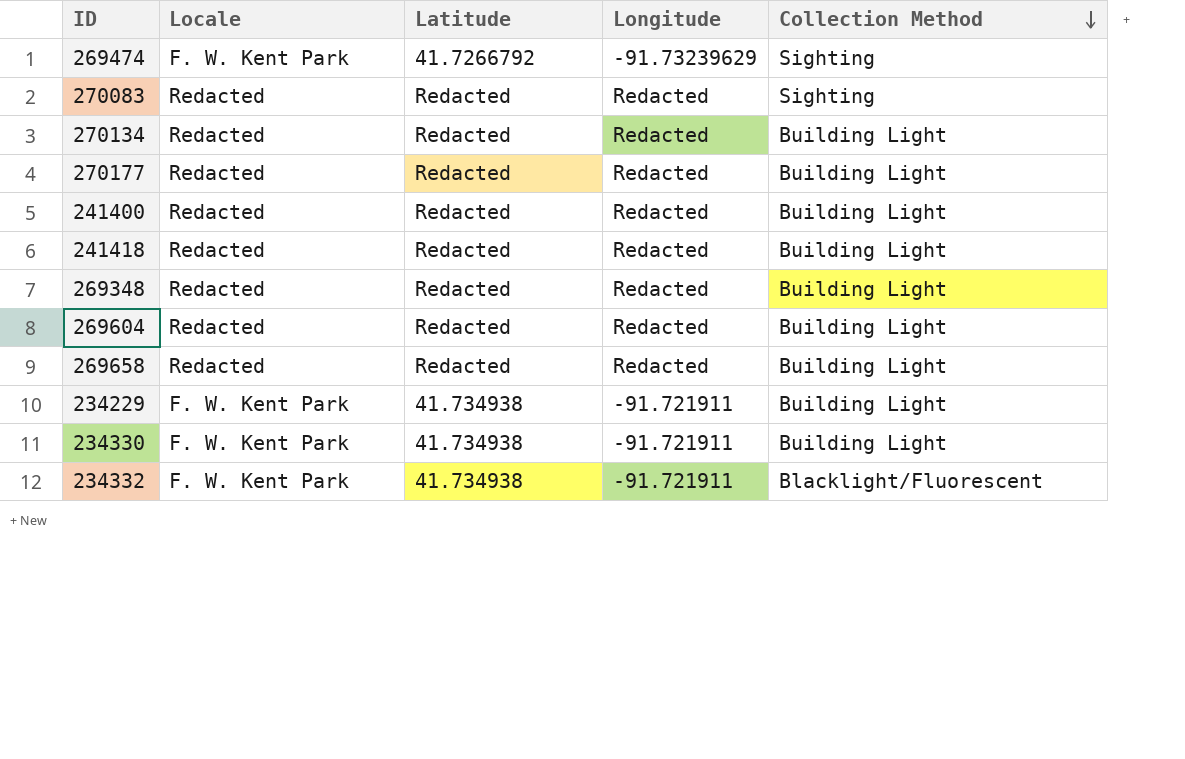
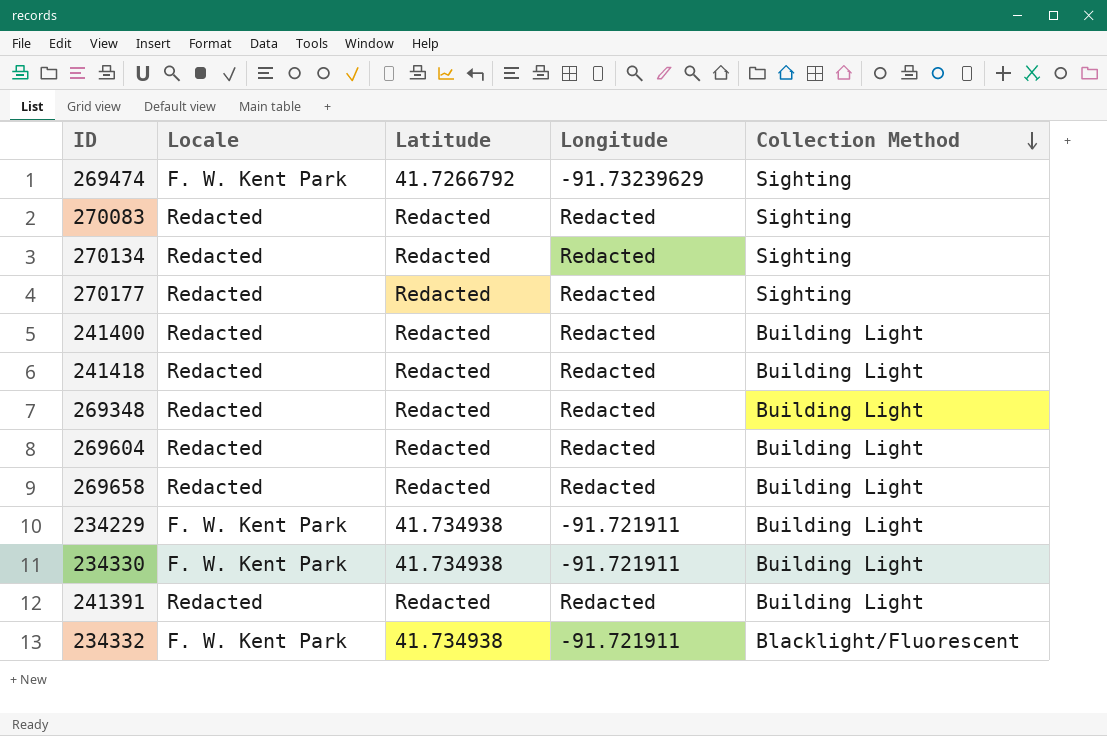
270134 | Collection Method: Building Light -> Sighting
270177 | Collection Method: Building Light -> Sighting
row 241391: none -> Redacted | Redacted | Redacted | Building Light

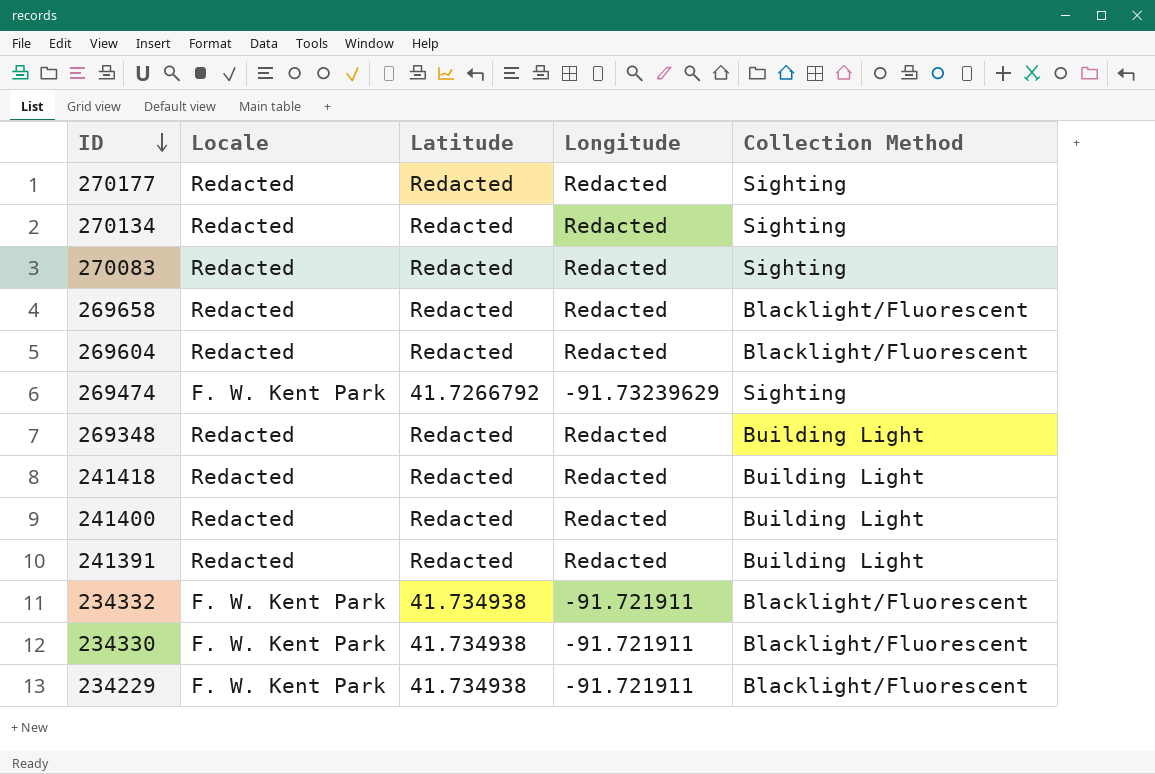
row order: Collection Method descending -> ID descending
269658 | Collection Method: Building Light -> Blacklight/Fluorescent
269604 | Collection Method: Building Light -> Blacklight/Fluorescent
234330 | Collection Method: Building Light -> Blacklight/Fluorescent
234229 | Collection Method: Building Light -> Blacklight/Fluorescent

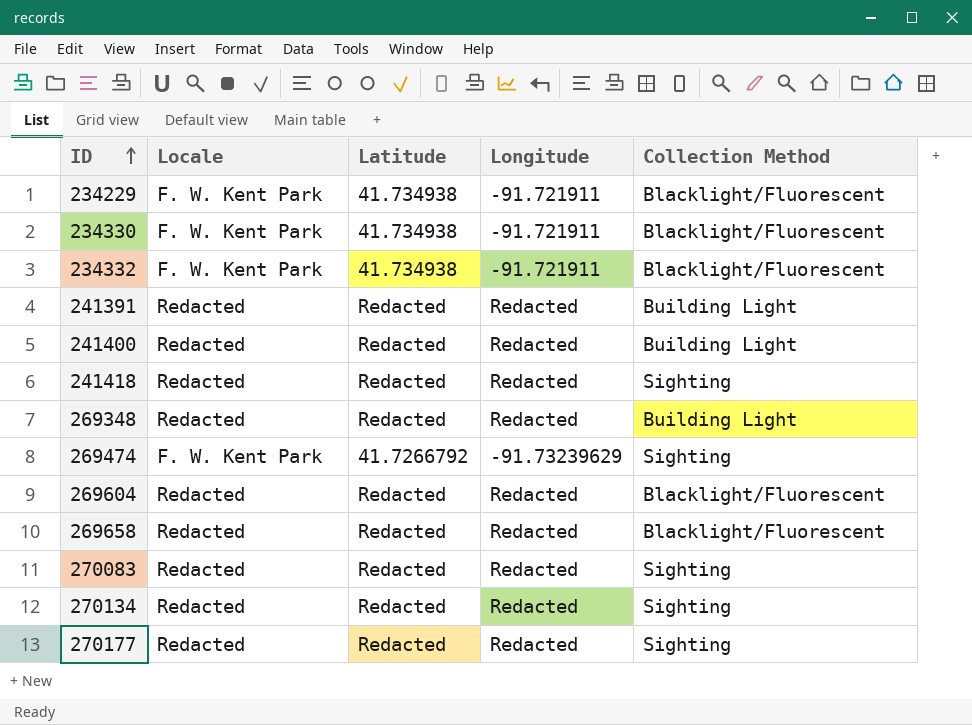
row order: ID descending -> ID ascending
241418 | Collection Method: Building Light -> Sighting

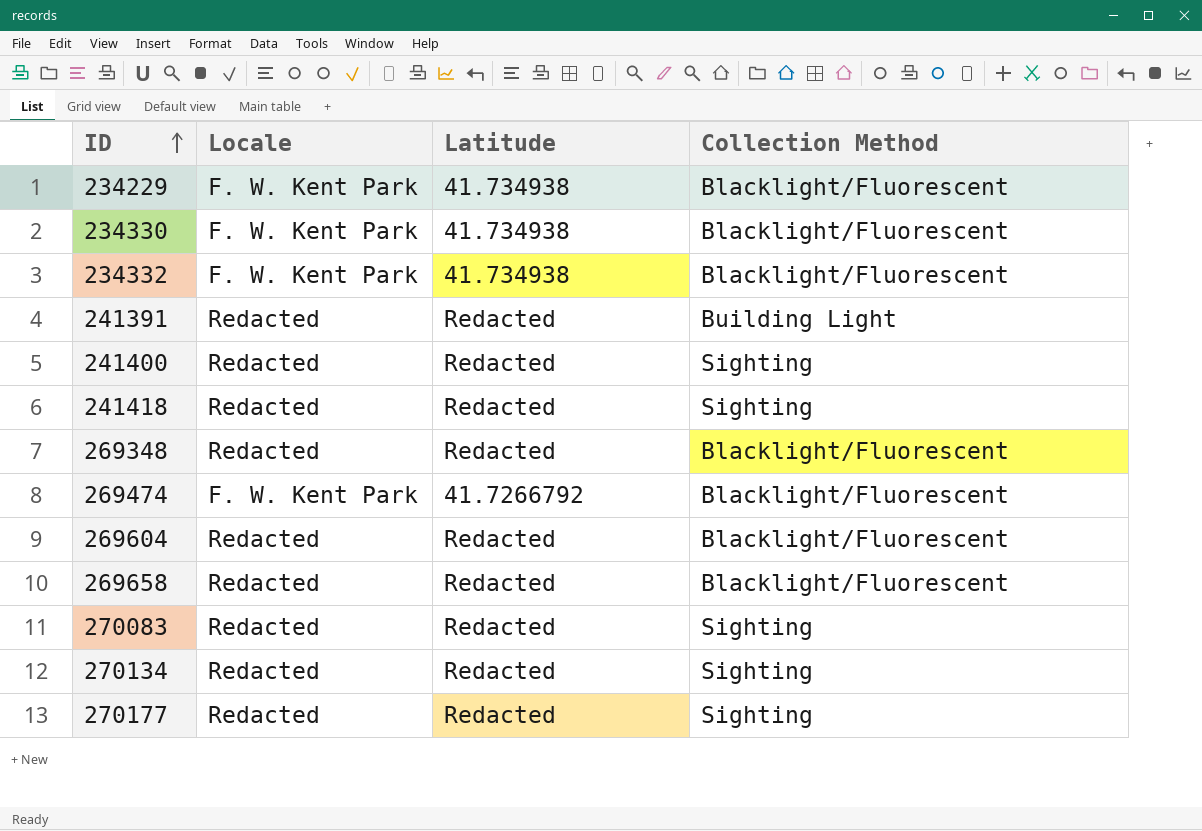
column Longitude | position: 4 -> none
241400 | Collection Method: Building Light -> Sighting
269348 | Collection Method: Building Light -> Blacklight/Fluorescent
269474 | Collection Method: Sighting -> Blacklight/Fluorescent

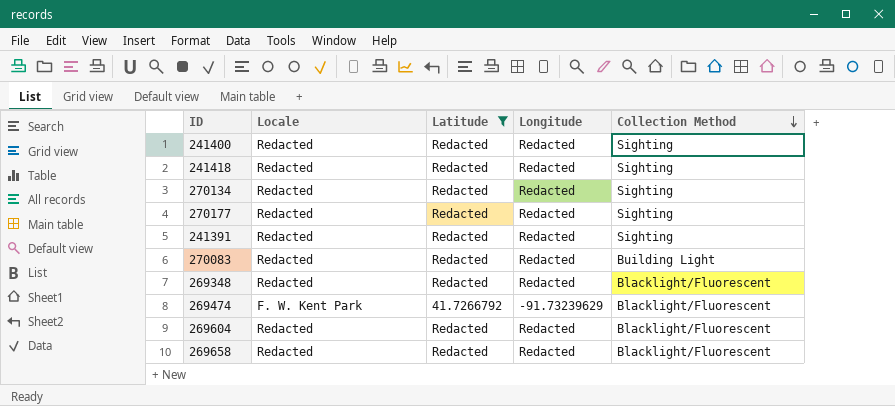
filter: none -> Latitude != 41.734938
row order: ID ascending -> Collection Method descending
column Longitude | position: none -> 4
241391 | Collection Method: Building Light -> Sighting
270083 | Collection Method: Sighting -> Building Light

